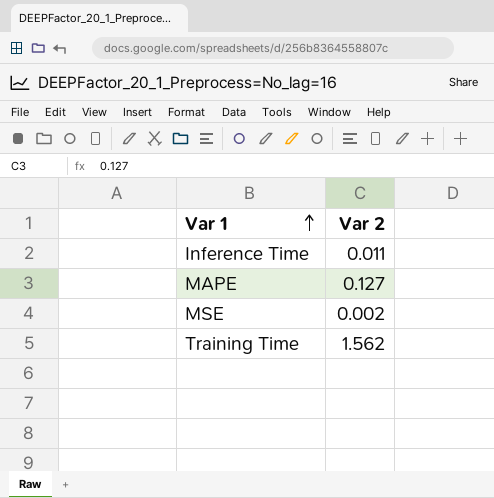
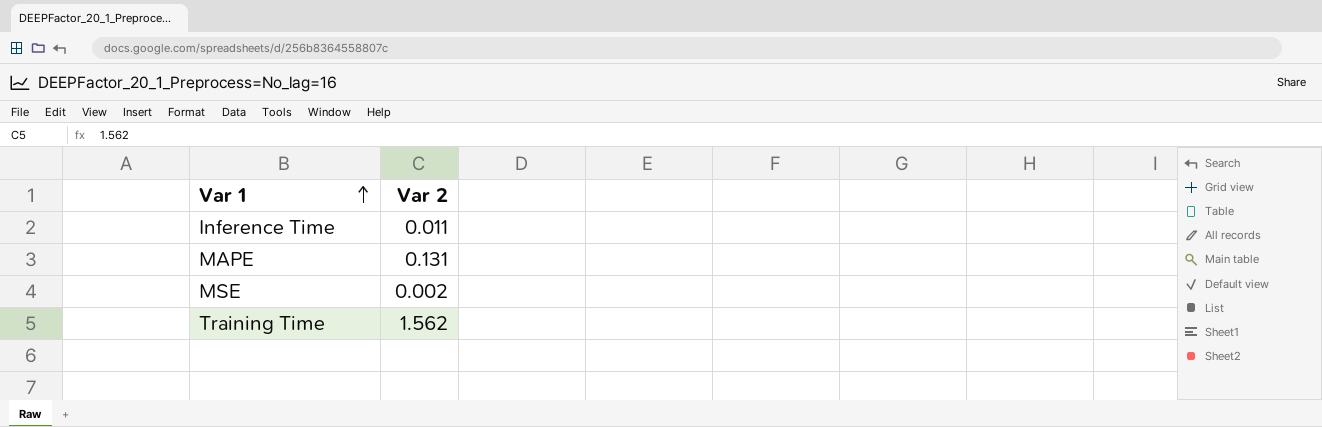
MAPE | Var 2: 0.127 -> 0.131

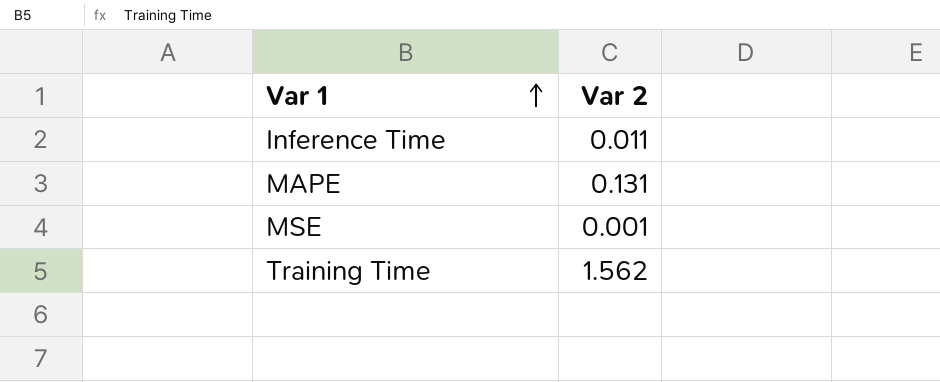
MSE | Var 2: 0.002 -> 0.001

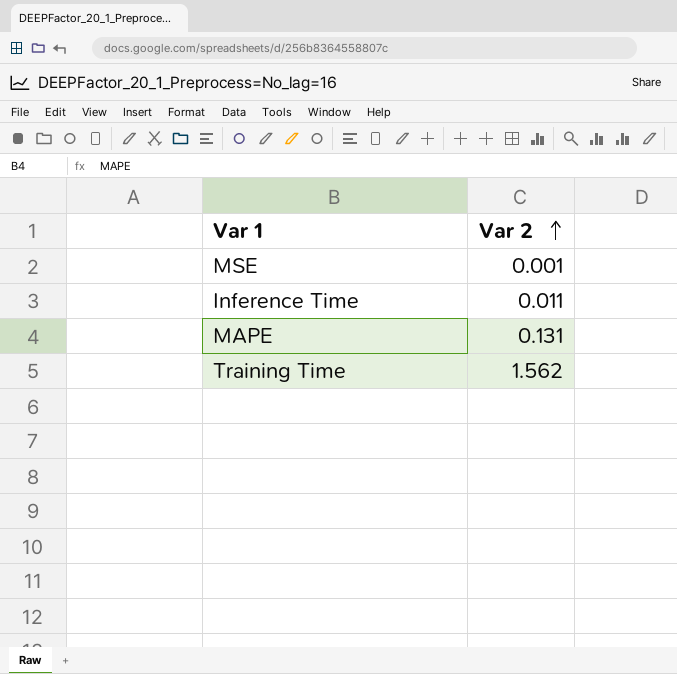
row order: Var 1 ascending -> Var 2 ascending

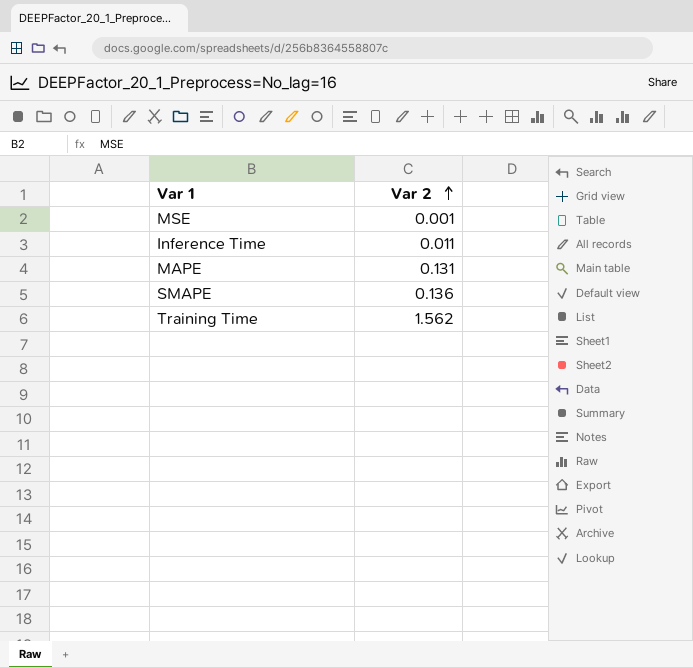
row SMAPE: none -> 0.136

